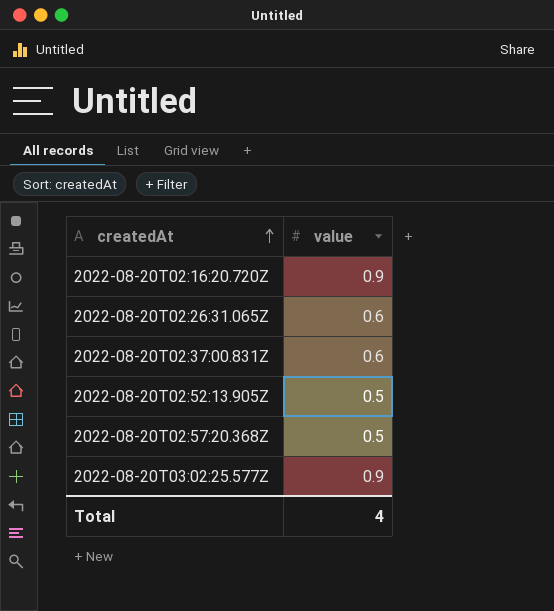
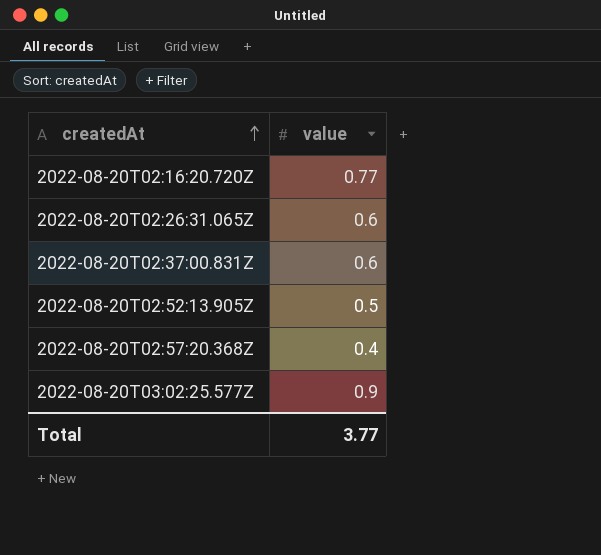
2022-08-20T02:16:20.720Z | value: 0.9 -> 0.77
2022-08-20T02:57:20.368Z | value: 0.5 -> 0.4
Total | value: 4 -> 3.77

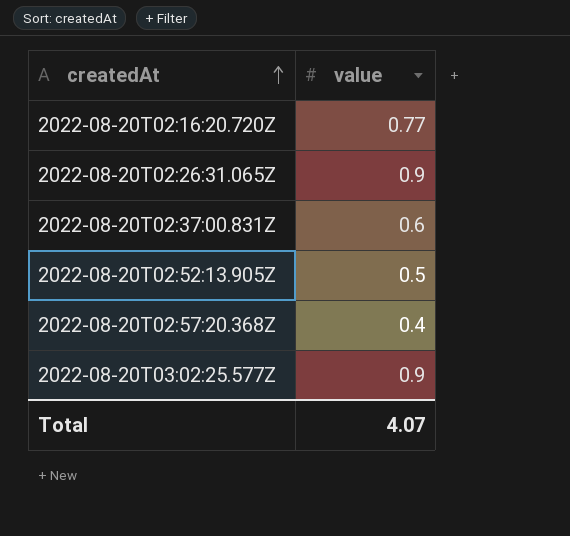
2022-08-20T02:26:31.065Z | value: 0.6 -> 0.9
Total | value: 3.77 -> 4.07

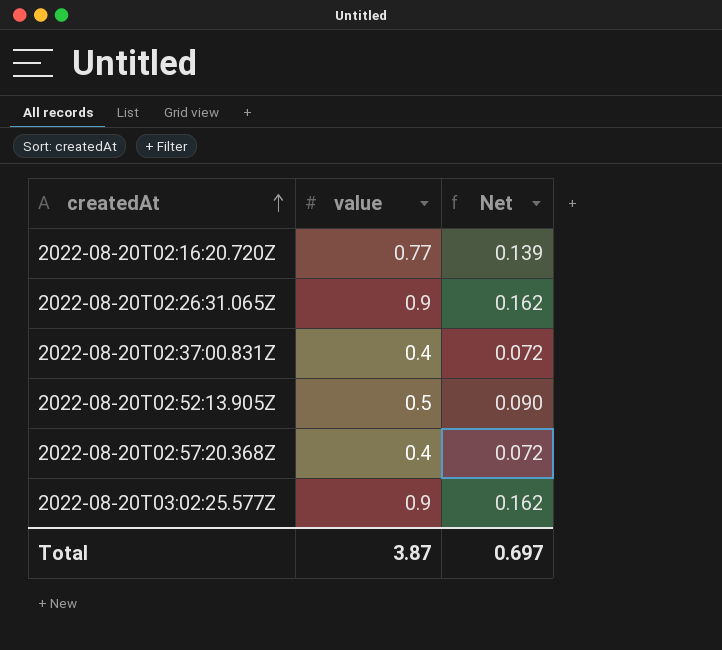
column Net | formula: none -> [value] * 0.18
2022-08-20T02:37:00.831Z | value: 0.6 -> 0.4
Total | value: 4.07 -> 3.87

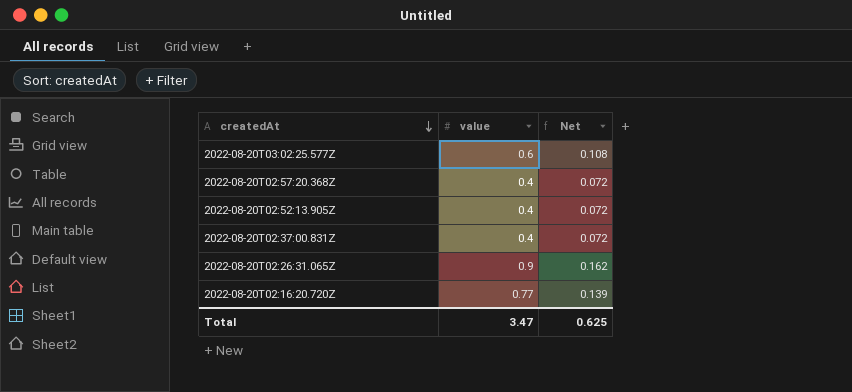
row order: createdAt ascending -> createdAt descending
2022-08-20T03:02:25.577Z | value: 0.9 -> 0.6
2022-08-20T03:02:25.577Z | Net: 0.162 -> 0.108
2022-08-20T02:52:13.905Z | value: 0.5 -> 0.4
2022-08-20T02:52:13.905Z | Net: 0.090 -> 0.072
Total | value: 3.87 -> 3.47
Total | Net: 0.697 -> 0.625

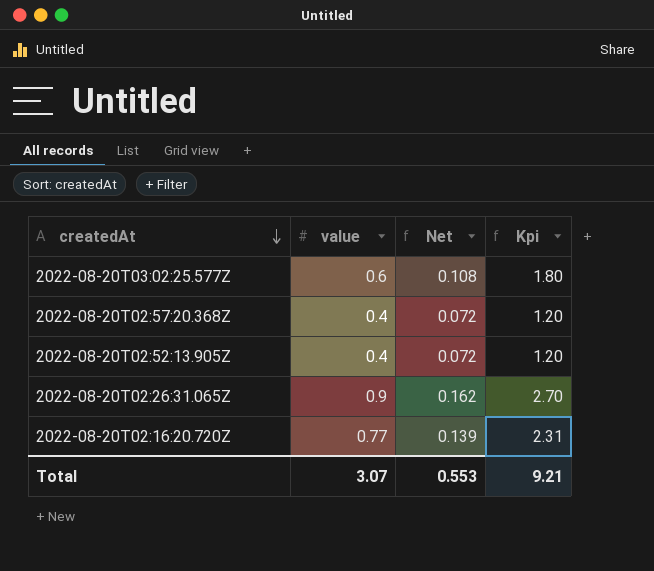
column Kpi | formula: none -> [value] * 3
row 2022-08-20T02:37:00.831Z: 0.4 | 0.072 -> none
Total | value: 3.47 -> 3.07
Total | Net: 0.625 -> 0.553

